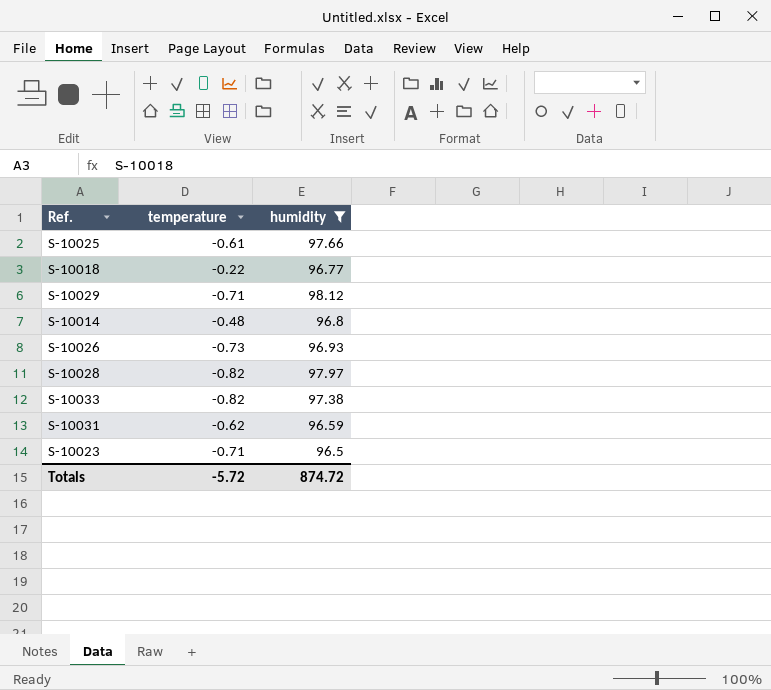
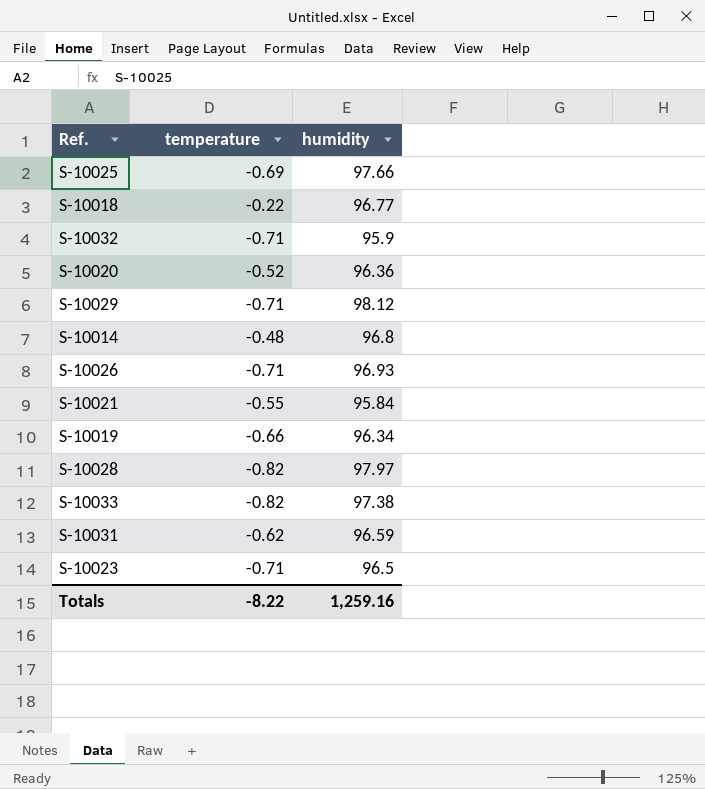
filter: humidity >= 96.5 -> none
S-10025 | temperature: -0.61 -> -0.69
S-10026 | temperature: -0.73 -> -0.71
Totals | temperature: -5.72 -> -8.22
Totals | humidity: 874.72 -> 1,259.16

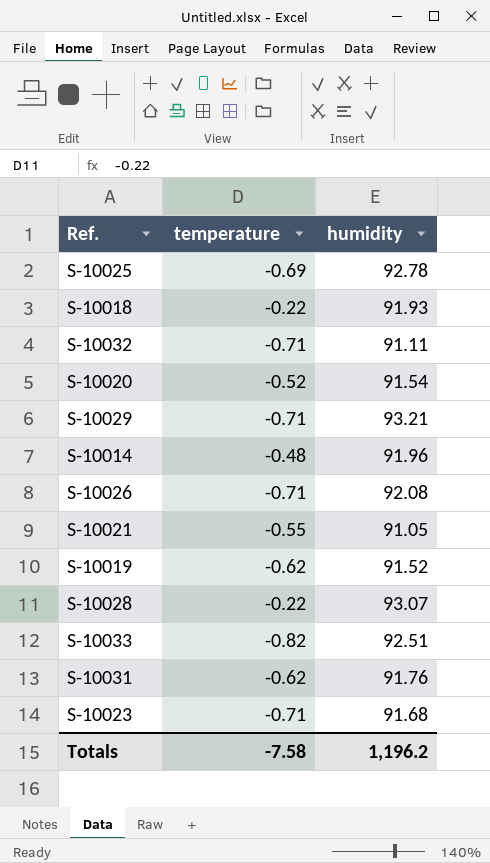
S-10025 | humidity: 97.66 -> 92.78
S-10018 | humidity: 96.77 -> 91.93
S-10032 | humidity: 95.9 -> 91.11
S-10020 | humidity: 96.36 -> 91.54
S-10029 | humidity: 98.12 -> 93.21
S-10014 | humidity: 96.8 -> 91.96
S-10026 | humidity: 96.93 -> 92.08
S-10021 | humidity: 95.84 -> 91.05
S-10019 | temperature: -0.66 -> -0.62
S-10019 | humidity: 96.34 -> 91.52
S-10028 | temperature: -0.82 -> -0.22
S-10028 | humidity: 97.97 -> 93.07
S-10033 | humidity: 97.38 -> 92.51
S-10031 | humidity: 96.59 -> 91.76
S-10023 | humidity: 96.5 -> 91.68
Totals | temperature: -8.22 -> -7.58
Totals | humidity: 1,259.16 -> 1,196.2

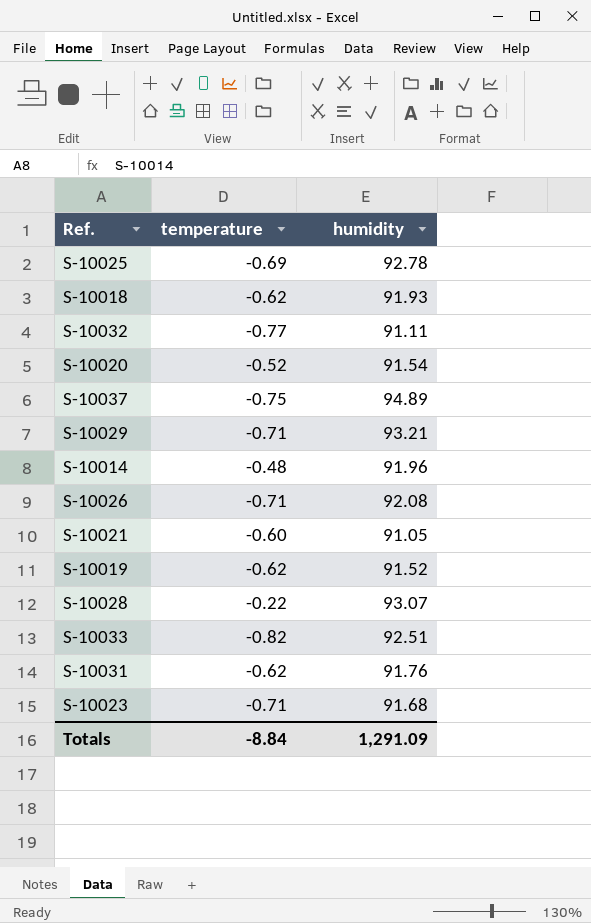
S-10018 | temperature: -0.22 -> -0.62
S-10032 | temperature: -0.71 -> -0.77
row S-10037: none -> -0.75 | 94.89
S-10021 | temperature: -0.55 -> -0.60
Totals | temperature: -7.58 -> -8.84
Totals | humidity: 1,196.2 -> 1,291.09

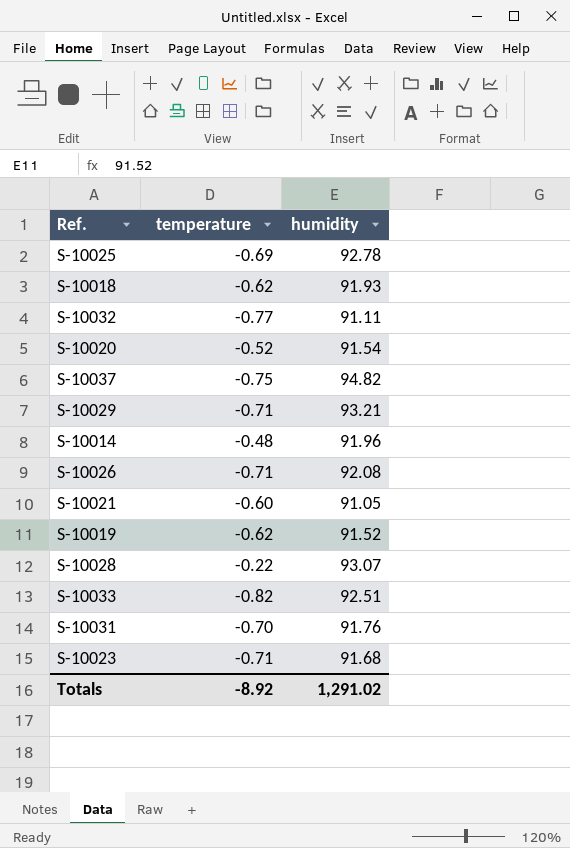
S-10037 | humidity: 94.89 -> 94.82
S-10031 | temperature: -0.62 -> -0.70
Totals | temperature: -8.84 -> -8.92
Totals | humidity: 1,291.09 -> 1,291.02

